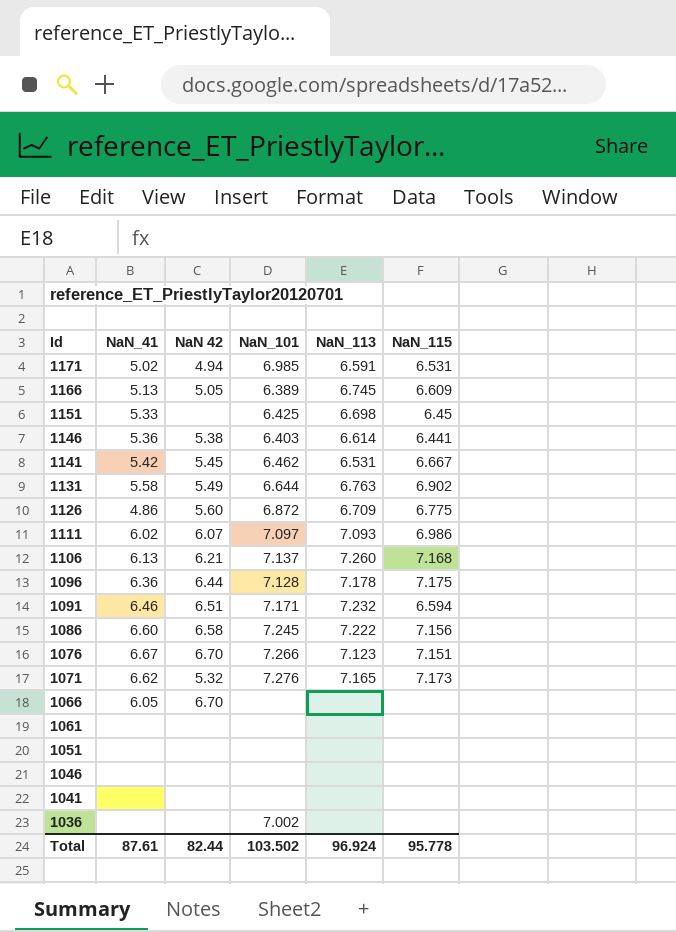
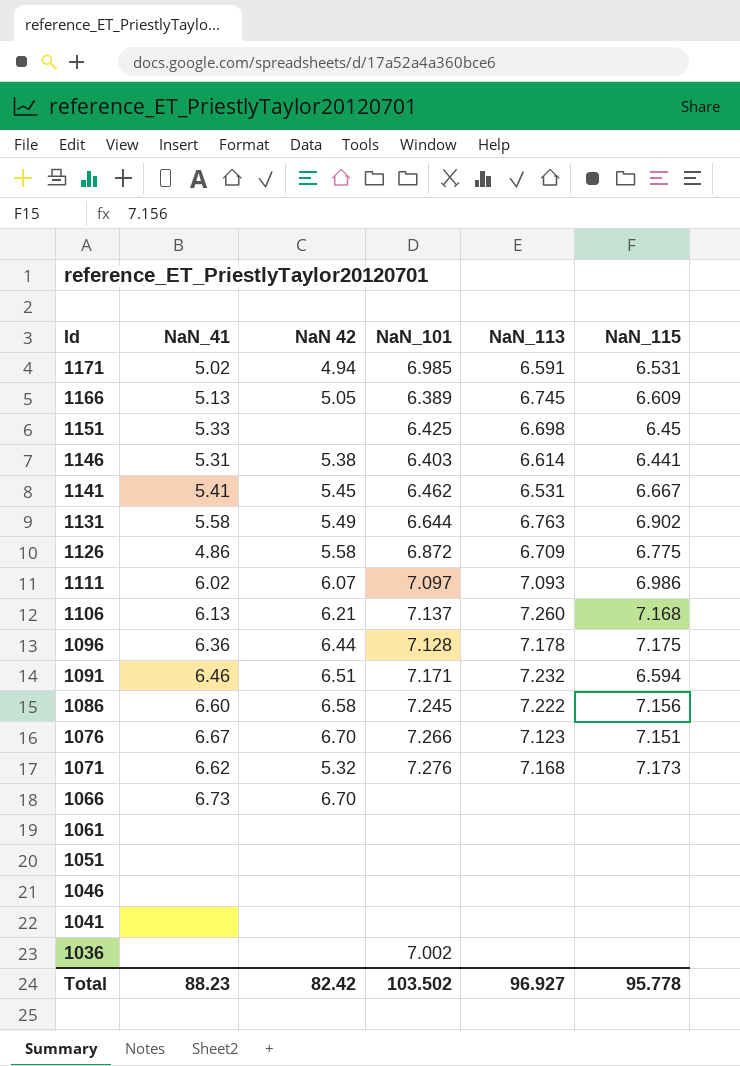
1146 | NaN_41: 5.36 -> 5.31
1141 | NaN_41: 5.42 -> 5.41
1126 | NaN 42: 5.60 -> 5.58
1071 | NaN_113: 7.165 -> 7.168
1066 | NaN_41: 6.05 -> 6.73
Total | NaN_41: 87.61 -> 88.23
Total | NaN 42: 82.44 -> 82.42
Total | NaN_113: 96.924 -> 96.927

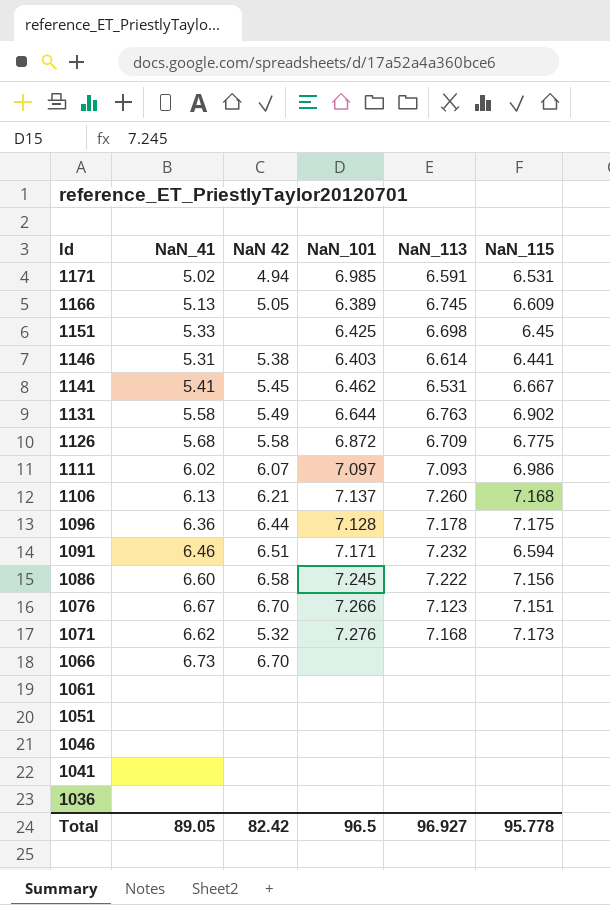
1126 | NaN_41: 4.86 -> 5.68
1036 | NaN_101: 7.002 -> none
Total | NaN_41: 88.23 -> 89.05
Total | NaN_101: 103.502 -> 96.5

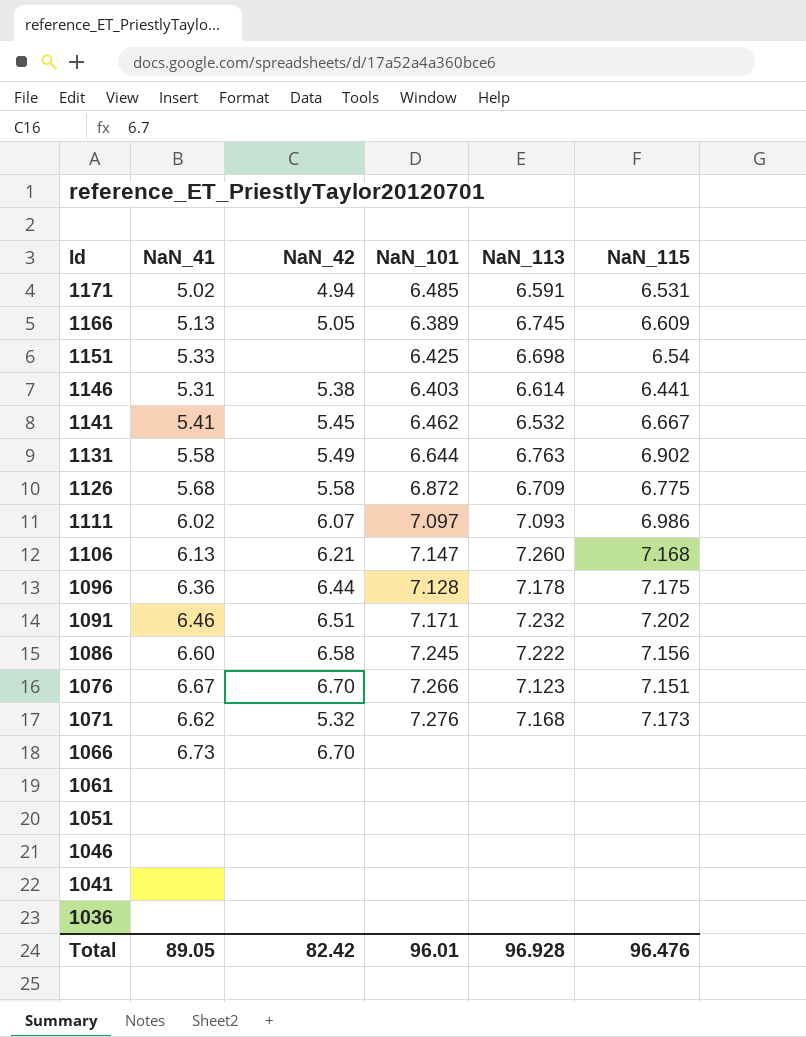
column name: NaN 42 -> NaN_42
1171 | NaN_101: 6.985 -> 6.485
1151 | NaN_115: 6.45 -> 6.54
1141 | NaN_113: 6.531 -> 6.532
1106 | NaN_101: 7.137 -> 7.147
1091 | NaN_115: 6.594 -> 7.202
Total | NaN_101: 96.5 -> 96.01
Total | NaN_113: 96.927 -> 96.928
Total | NaN_115: 95.778 -> 96.476

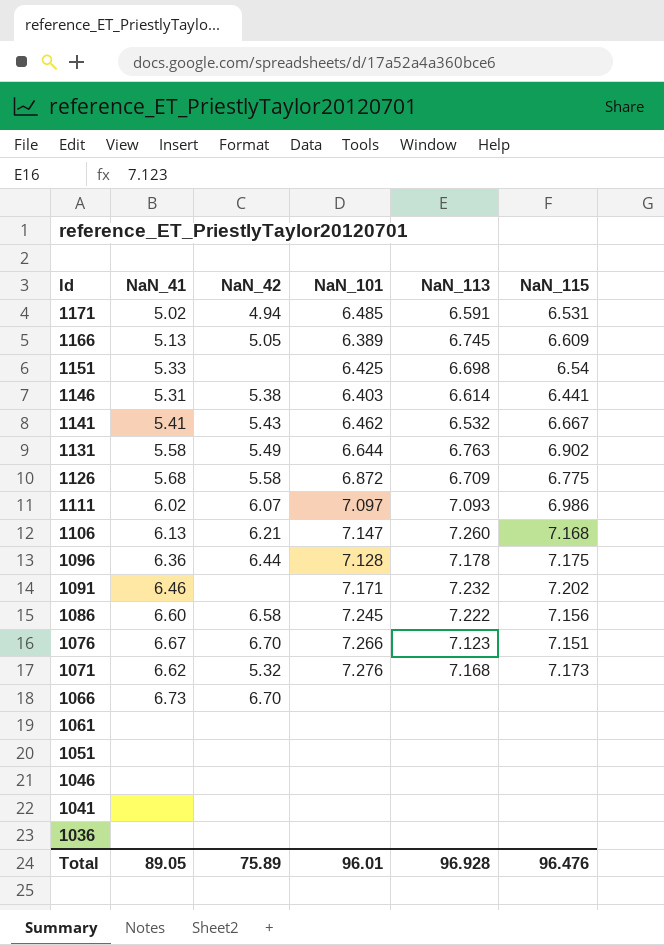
1141 | NaN_42: 5.45 -> 5.43
1091 | NaN_42: 6.51 -> none
Total | NaN_42: 82.42 -> 75.89

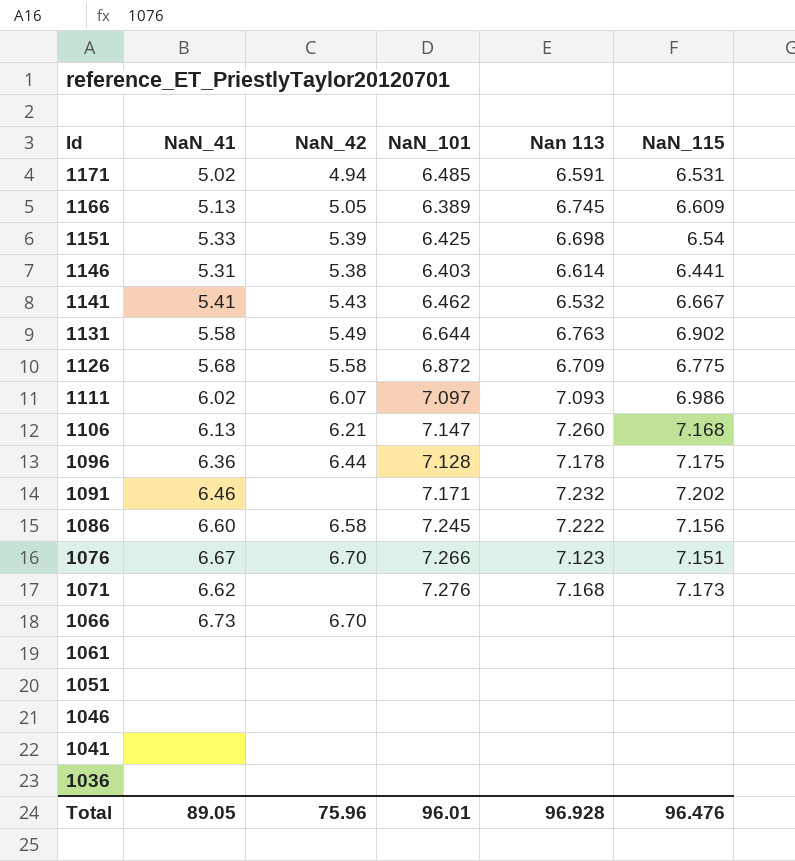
column name: NaN_113 -> Nan 113
1151 | NaN_42: none -> 5.39
1071 | NaN_42: 5.32 -> none
Total | NaN_42: 75.89 -> 75.96

